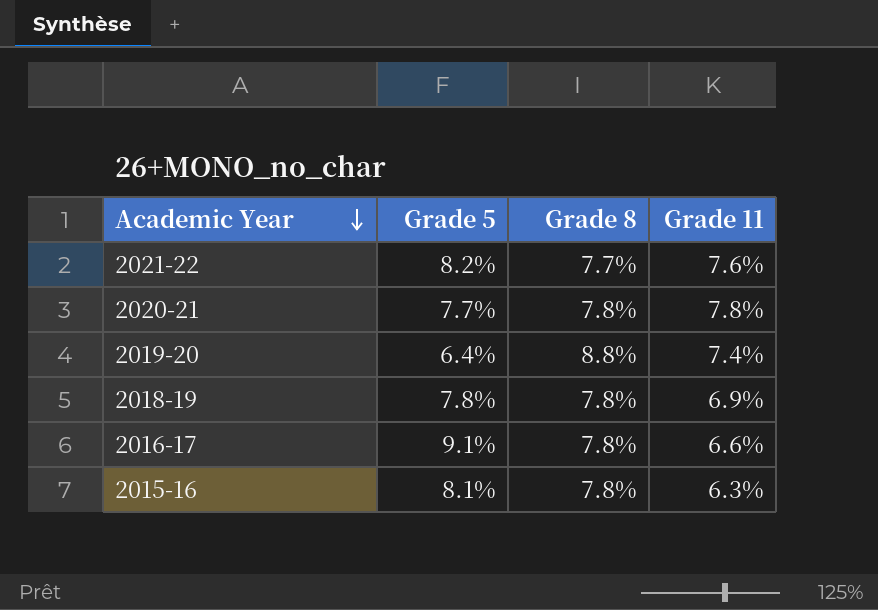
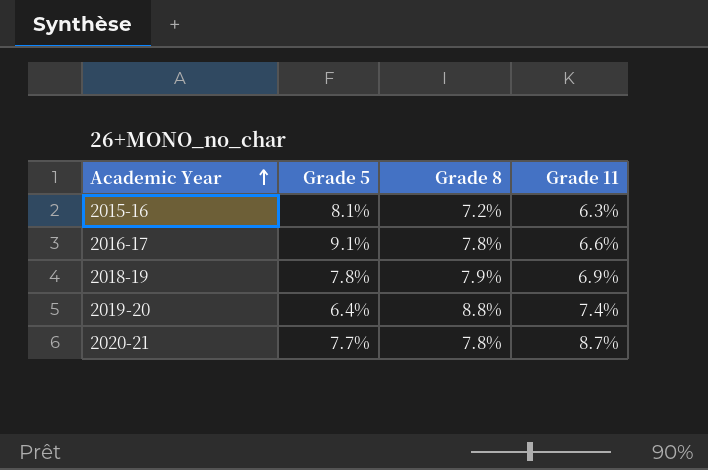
row order: Academic Year descending -> Academic Year ascending
row 2021-22: 8.2% | 7.7% | 7.6% -> none
2015-16 | Grade 8: 7.8% -> 7.2%
2018-19 | Grade 8: 7.8% -> 7.9%
2020-21 | Grade 11: 7.8% -> 8.7%

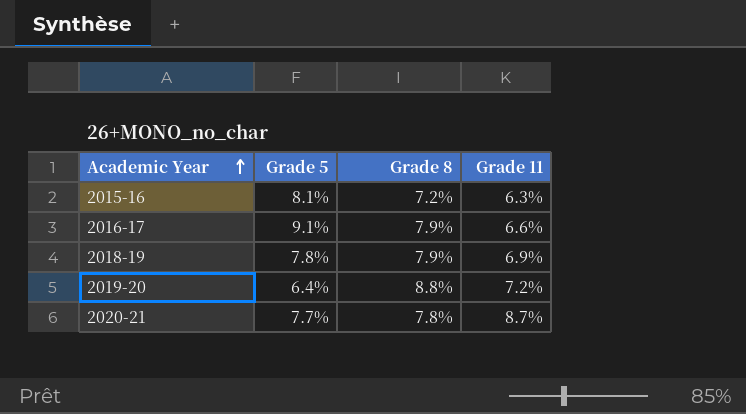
2016-17 | Grade 8: 7.8% -> 7.9%
2019-20 | Grade 11: 7.4% -> 7.2%

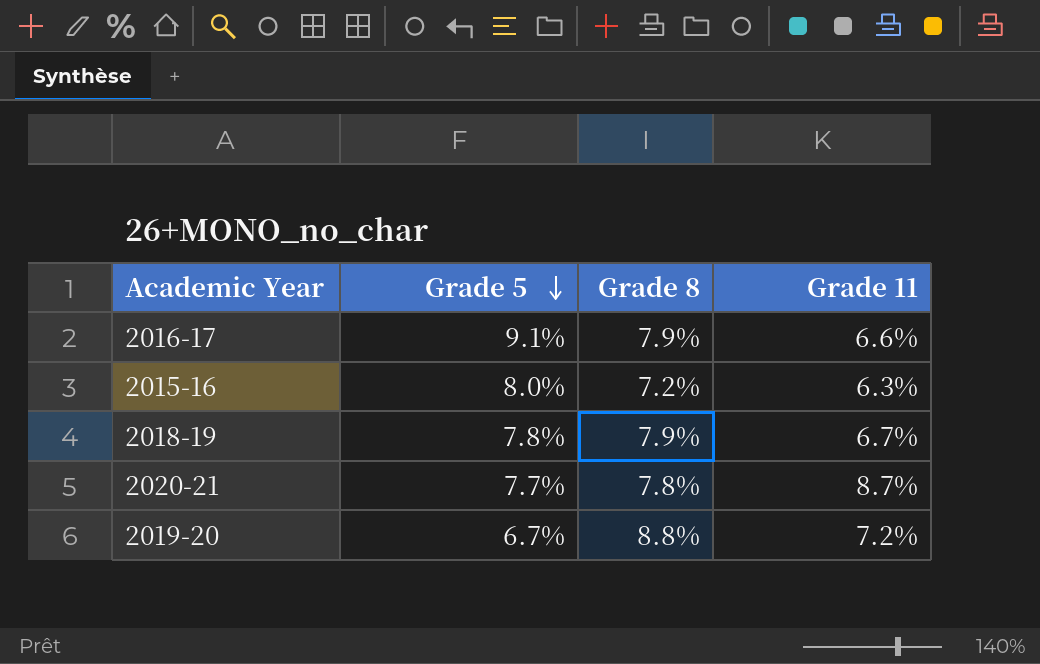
row order: Academic Year ascending -> Grade 5 descending
2015-16 | Grade 5: 8.1% -> 8.0%
2018-19 | Grade 11: 6.9% -> 6.7%
2019-20 | Grade 5: 6.4% -> 6.7%

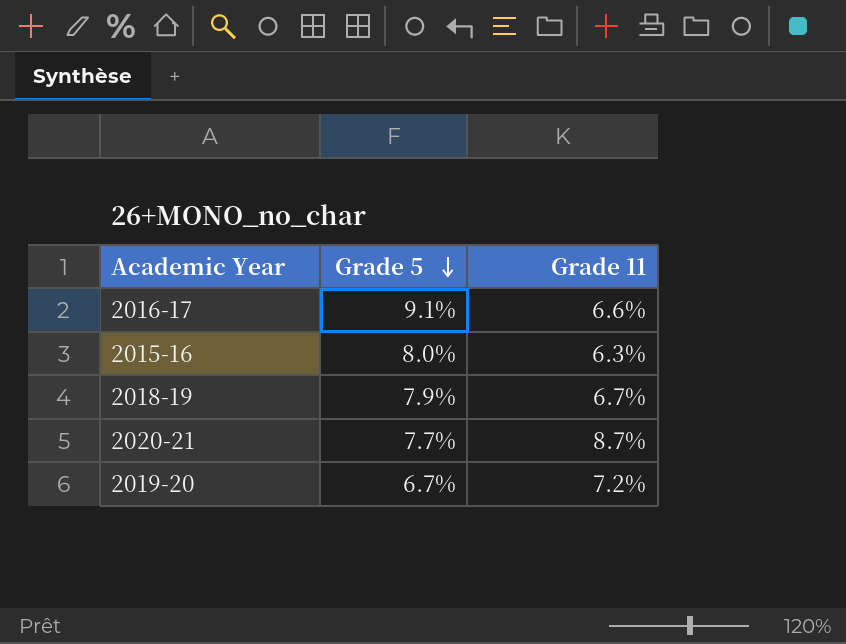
column Grade 8 | position: 3 -> none
2018-19 | Grade 5: 7.8% -> 7.9%

